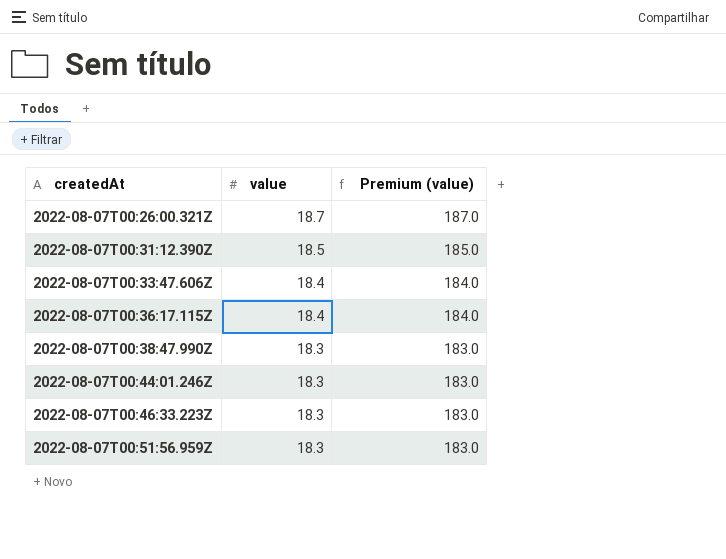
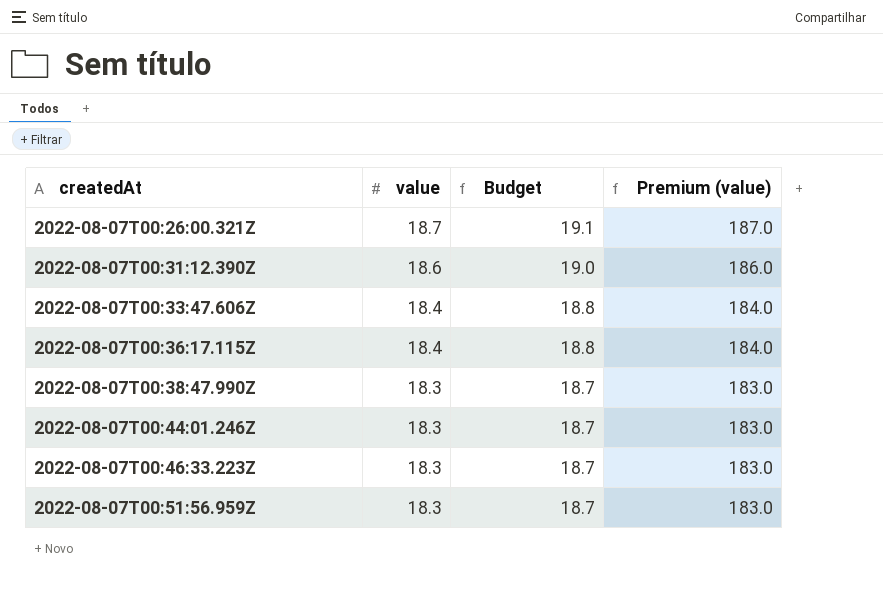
column Budget | formula: none -> [value] * 1.02
2022-08-07T00:31:12.390Z | value: 18.5 -> 18.6
2022-08-07T00:31:12.390Z | Premium (value): 185.0 -> 186.0

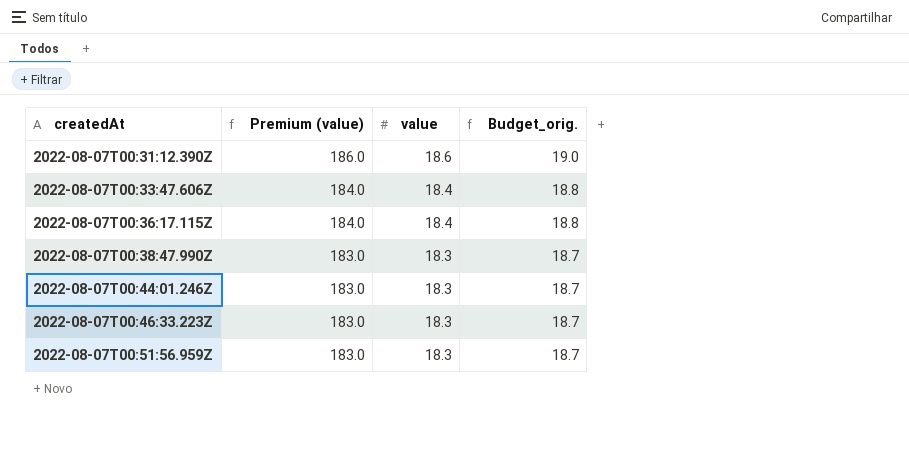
column Premium (value) | position: 4 -> 2
column name: Budget -> Budget_orig.
row 2022-08-07T00:26:00.321Z: 18.7 | 19.1 | 187.0 -> none

